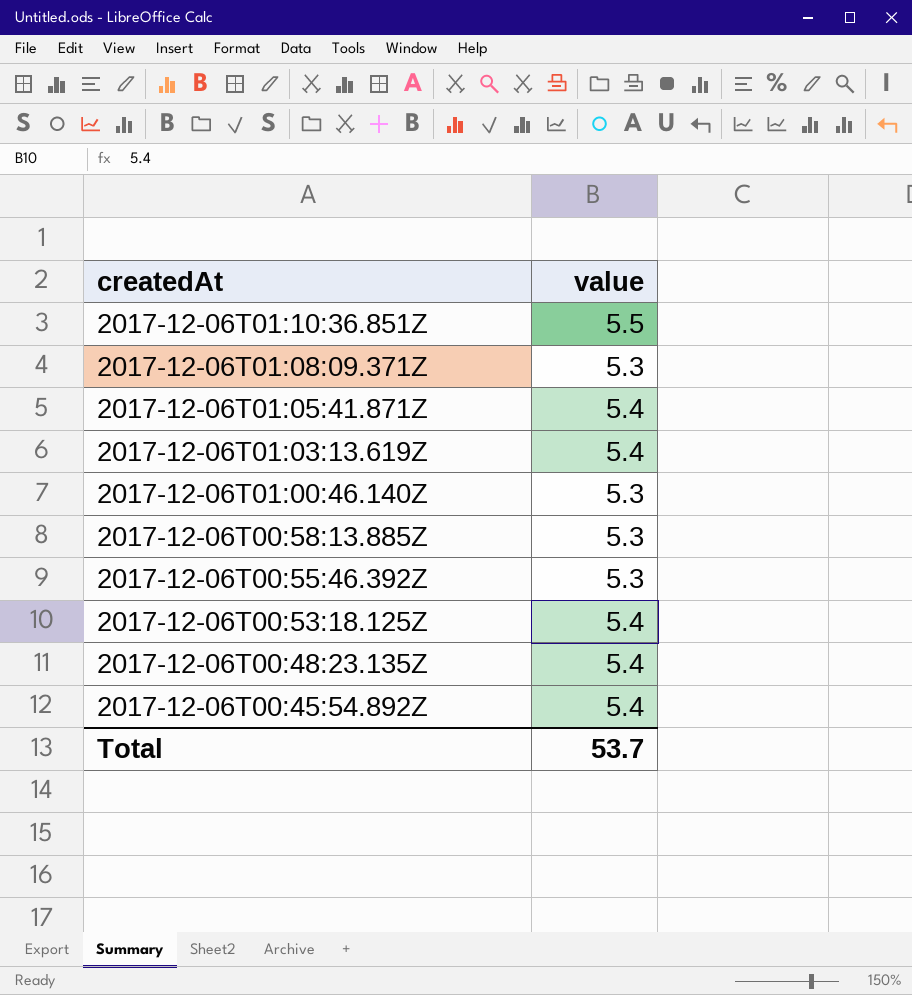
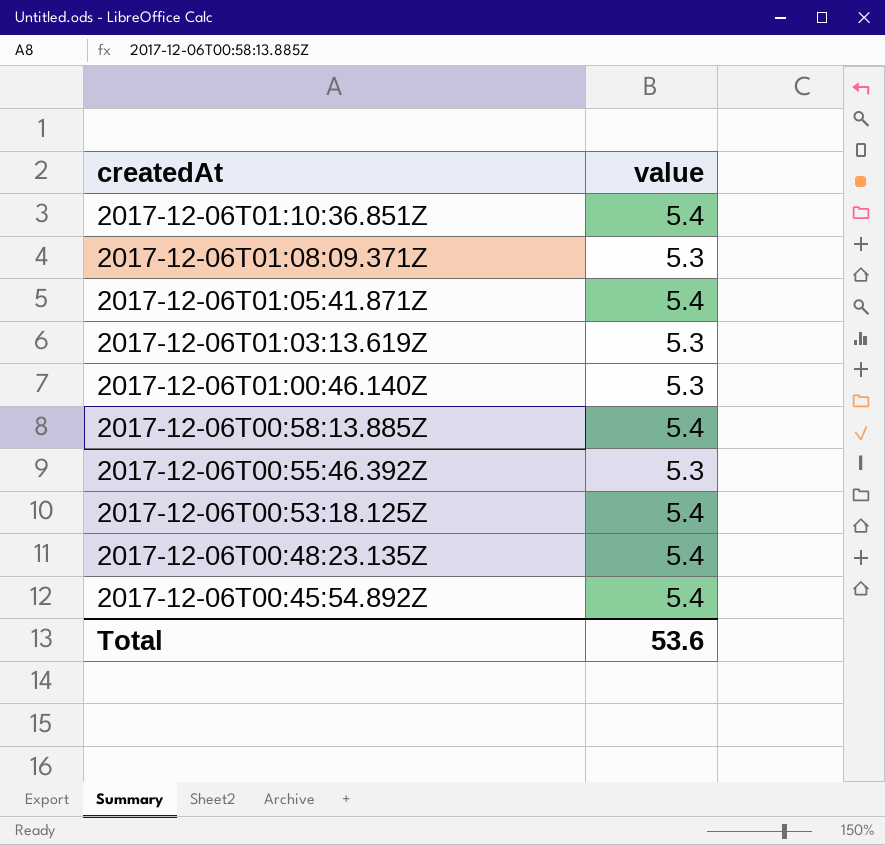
2017-12-06T01:10:36.851Z | value: 5.5 -> 5.4
2017-12-06T01:03:13.619Z | value: 5.4 -> 5.3
2017-12-06T00:58:13.885Z | value: 5.3 -> 5.4
Total | value: 53.7 -> 53.6

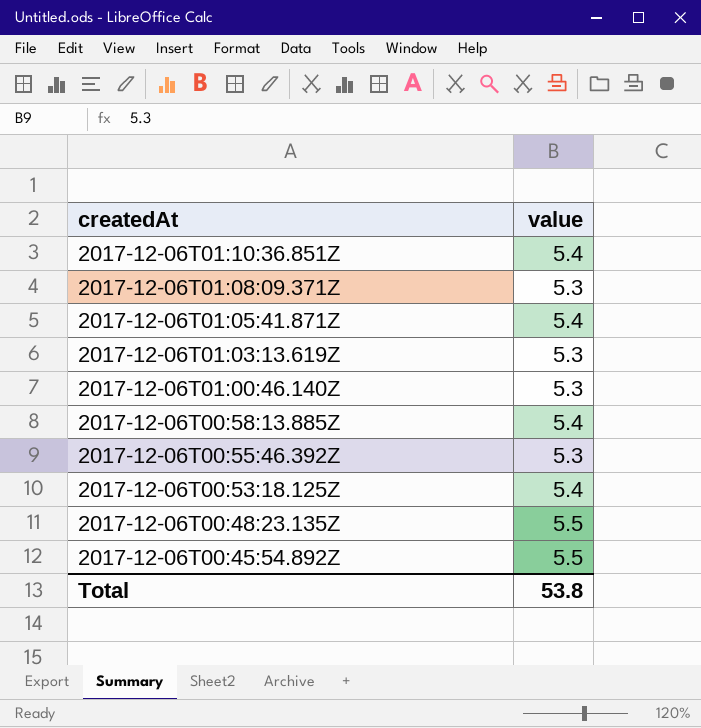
2017-12-06T00:48:23.135Z | value: 5.4 -> 5.5
2017-12-06T00:45:54.892Z | value: 5.4 -> 5.5
Total | value: 53.6 -> 53.8

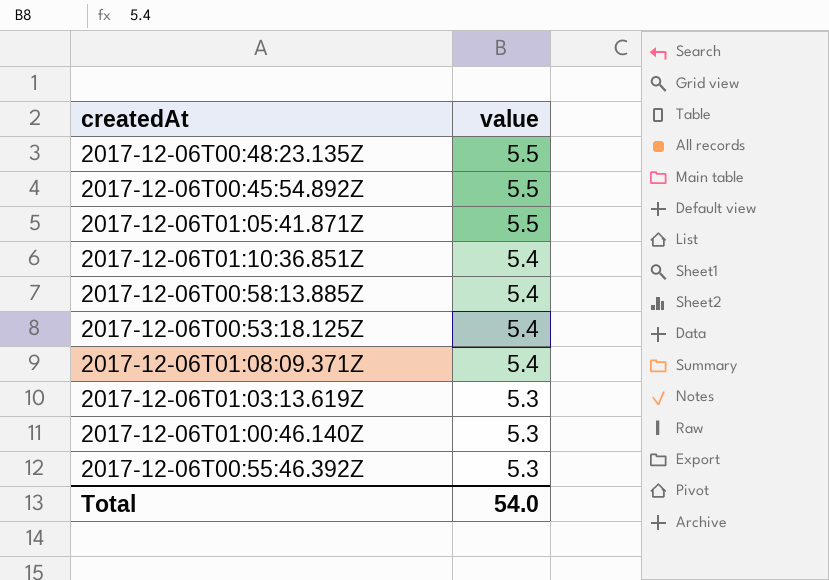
row order: createdAt descending -> value descending
2017-12-06T01:05:41.871Z | value: 5.4 -> 5.5
2017-12-06T01:08:09.371Z | value: 5.3 -> 5.4
Total | value: 53.8 -> 54.0

